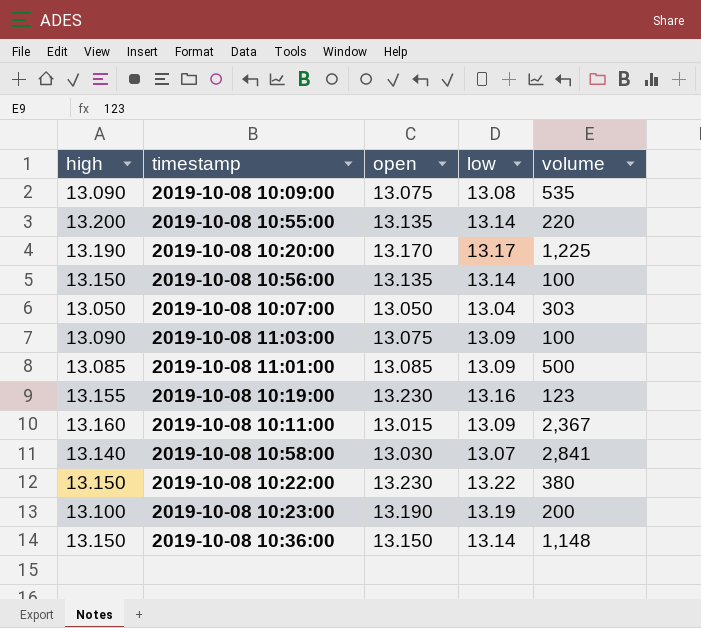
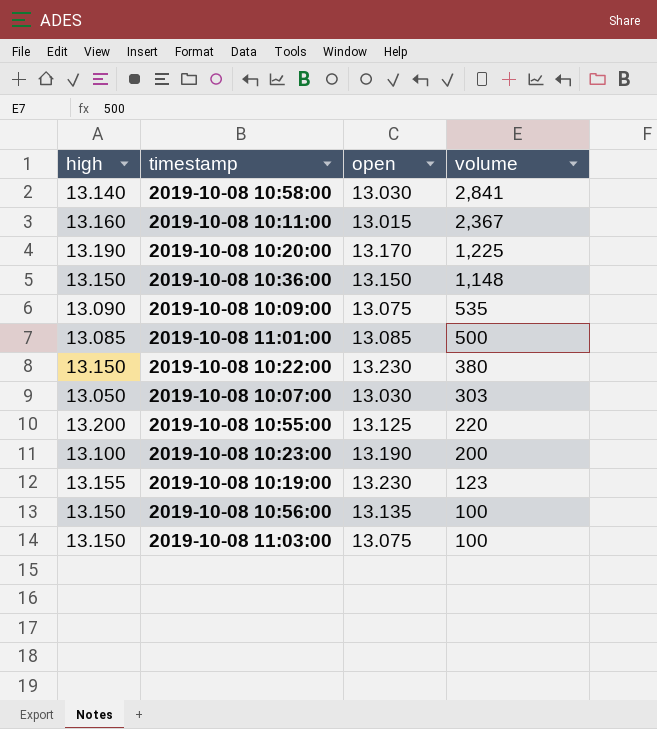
row order: none -> volume descending
column low | position: 4 -> none
2019-10-08 10:07:00 | open: 13.050 -> 13.030
2019-10-08 10:55:00 | open: 13.135 -> 13.125
2019-10-08 11:03:00 | high: 13.090 -> 13.150

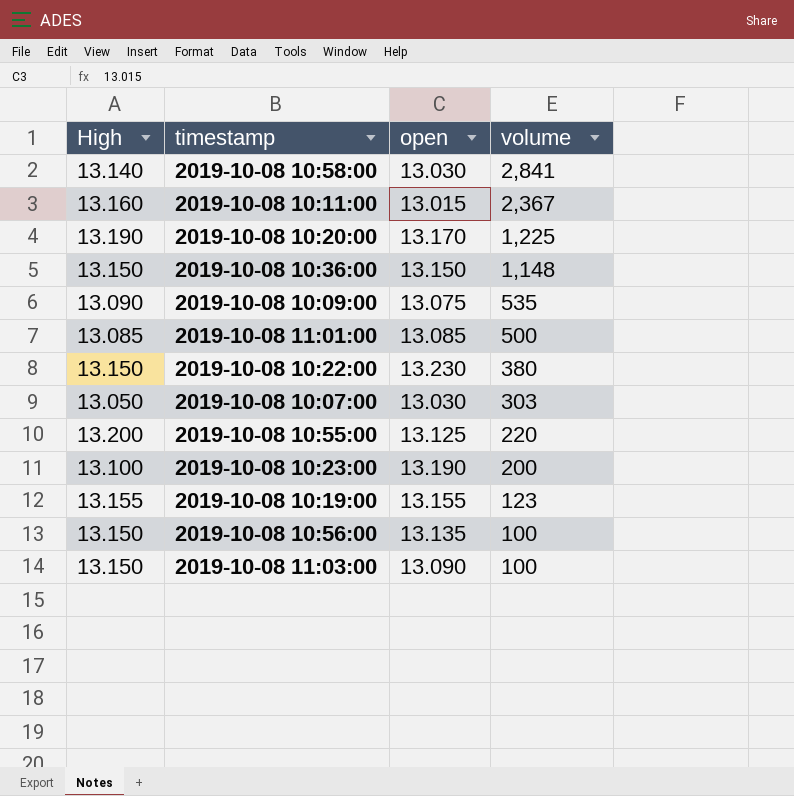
column name: high -> High
2019-10-08 10:19:00 | open: 13.230 -> 13.155
2019-10-08 11:03:00 | open: 13.075 -> 13.090

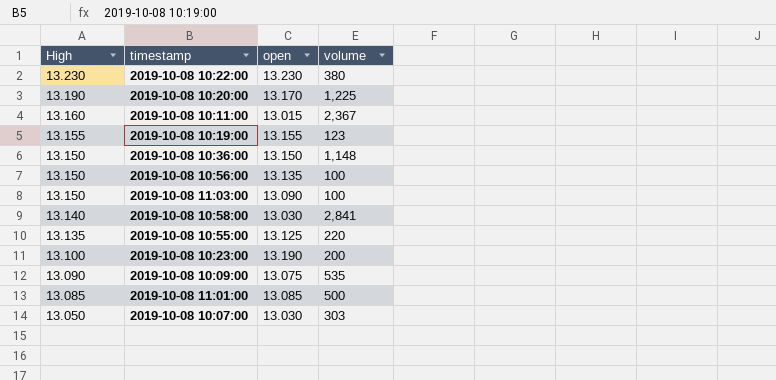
row order: volume descending -> High descending
2019-10-08 10:22:00 | High: 13.150 -> 13.230
2019-10-08 10:55:00 | High: 13.200 -> 13.135

